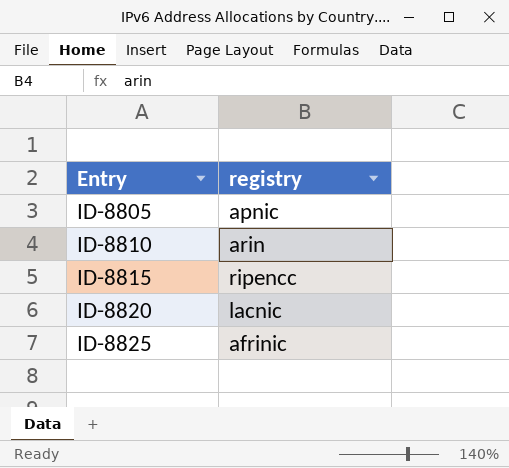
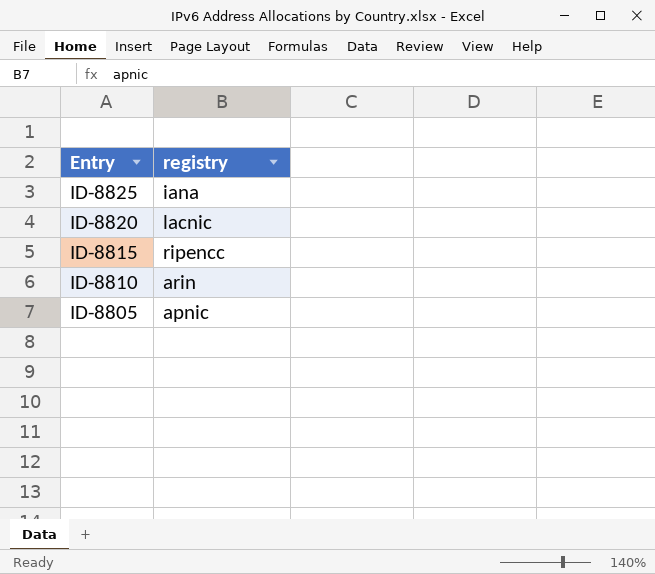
row order: Entry ascending -> Entry descending
ID-8825 | registry: afrinic -> iana

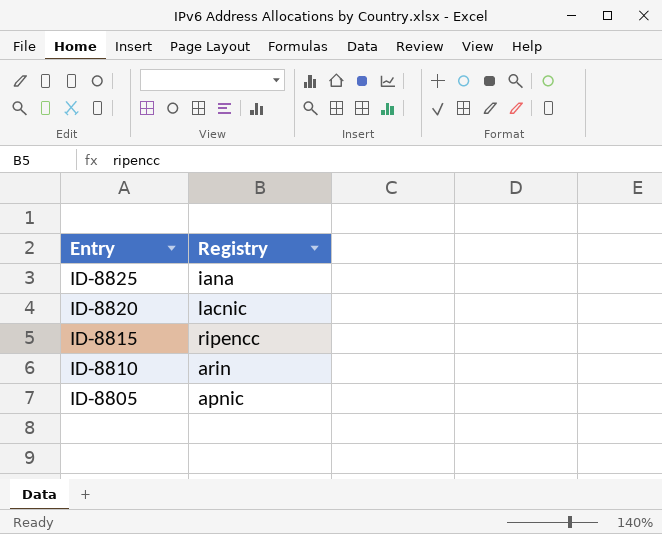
column name: registry -> Registry

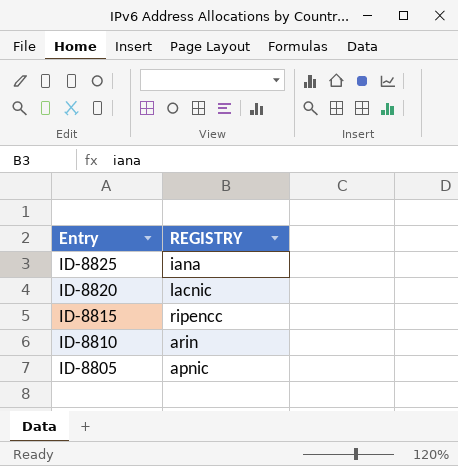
column name: Registry -> REGISTRY

